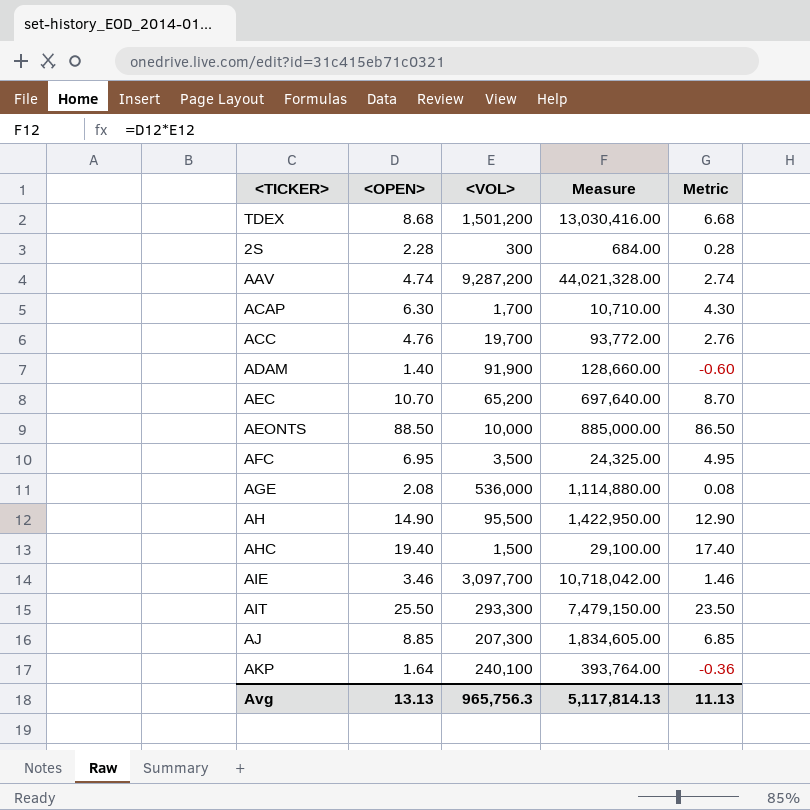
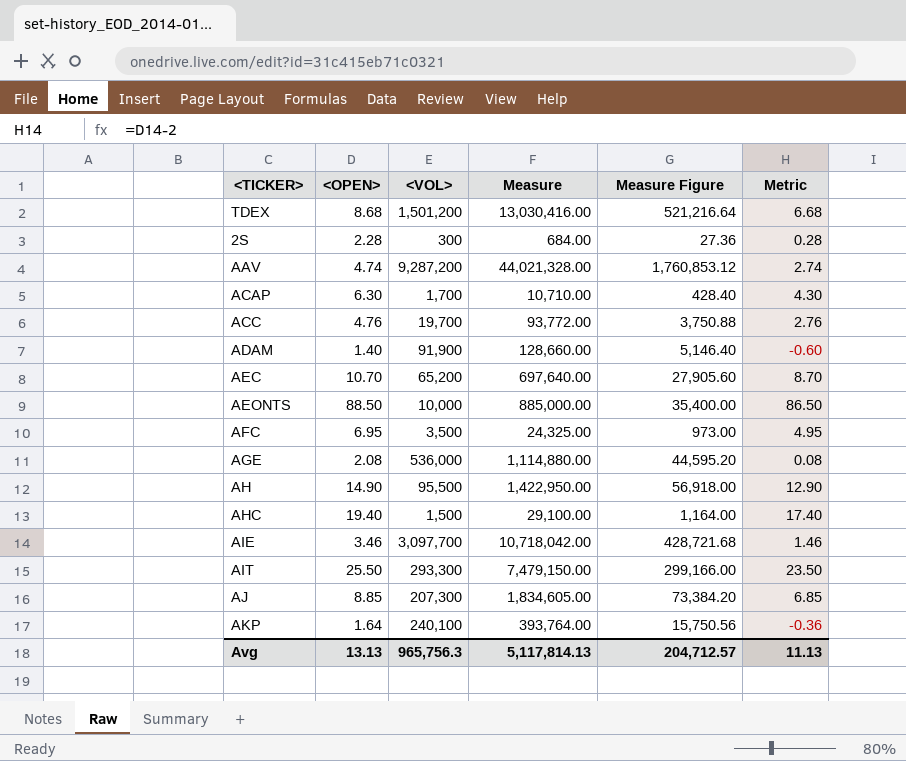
column Measure Figure | formula: none -> [Measure] * 0.04

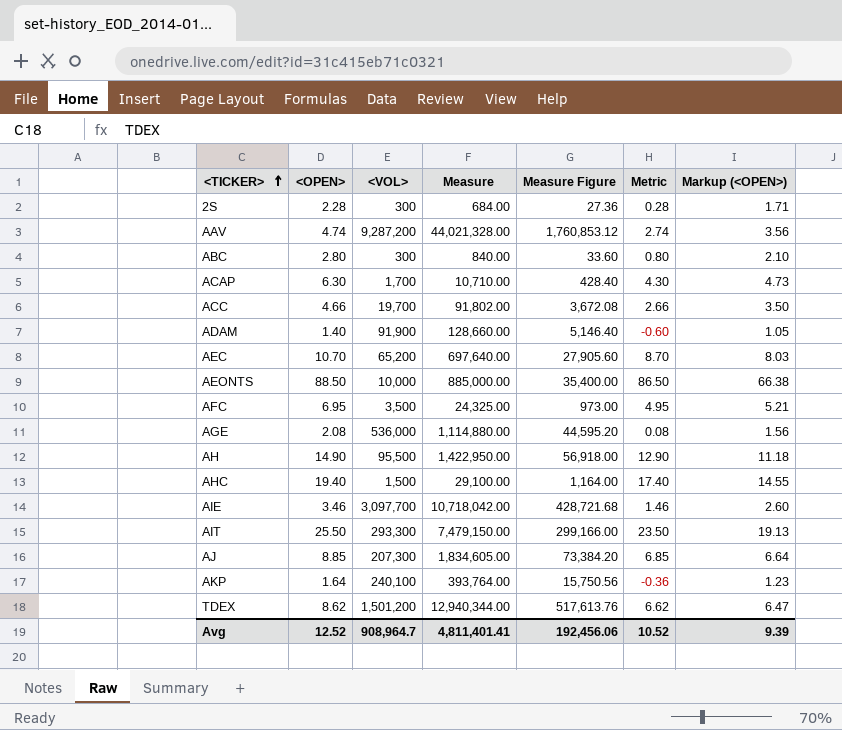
row order: none -> <TICKER> ascending
column Markup (<OPEN>) | formula: none -> [<OPEN>] * 0.75
row ABC: none -> 2.80 | 300 | 840.00 | 33.60 | 0.80 | 2.10
ACC | <OPEN>: 4.76 -> 4.66
ACC | Measure: 93,772.00 -> 91,802.00
ACC | Measure Figure: 3,750.88 -> 3,672.08
ACC | Metric: 2.76 -> 2.66
TDEX | <OPEN>: 8.68 -> 8.62
TDEX | Measure: 13,030,416.00 -> 12,940,344.00
TDEX | Measure Figure: 521,216.64 -> 517,613.76
TDEX | Metric: 6.68 -> 6.62
Avg | <OPEN>: 13.13 -> 12.52
Avg | <VOL>: 965,756.3 -> 908,964.7
Avg | Measure: 5,117,814.13 -> 4,811,401.41
Avg | Measure Figure: 204,712.57 -> 192,456.06
Avg | Metric: 11.13 -> 10.52

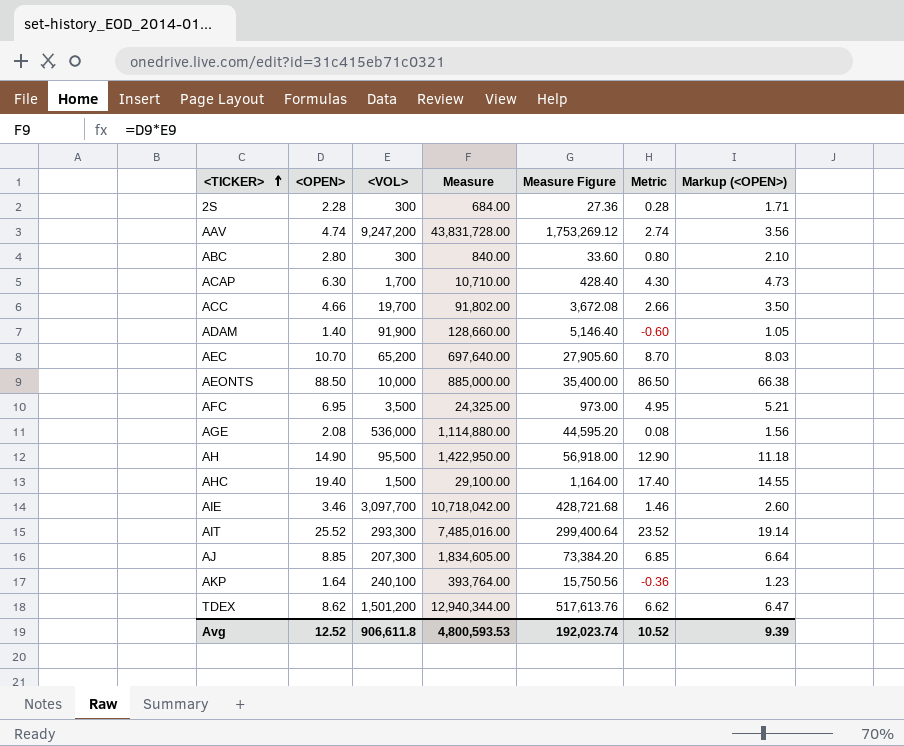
AAV | <VOL>: 9,287,200 -> 9,247,200
AAV | Measure: 44,021,328.00 -> 43,831,728.00
AAV | Measure Figure: 1,760,853.12 -> 1,753,269.12
AIT | <OPEN>: 25.50 -> 25.52
AIT | Measure: 7,479,150.00 -> 7,485,016.00
AIT | Measure Figure: 299,166.00 -> 299,400.64
AIT | Metric: 23.50 -> 23.52
AIT | Markup (<OPEN>): 19.13 -> 19.14
Avg | <VOL>: 908,964.7 -> 906,611.8
Avg | Measure: 4,811,401.41 -> 4,800,593.53
Avg | Measure Figure: 192,456.06 -> 192,023.74

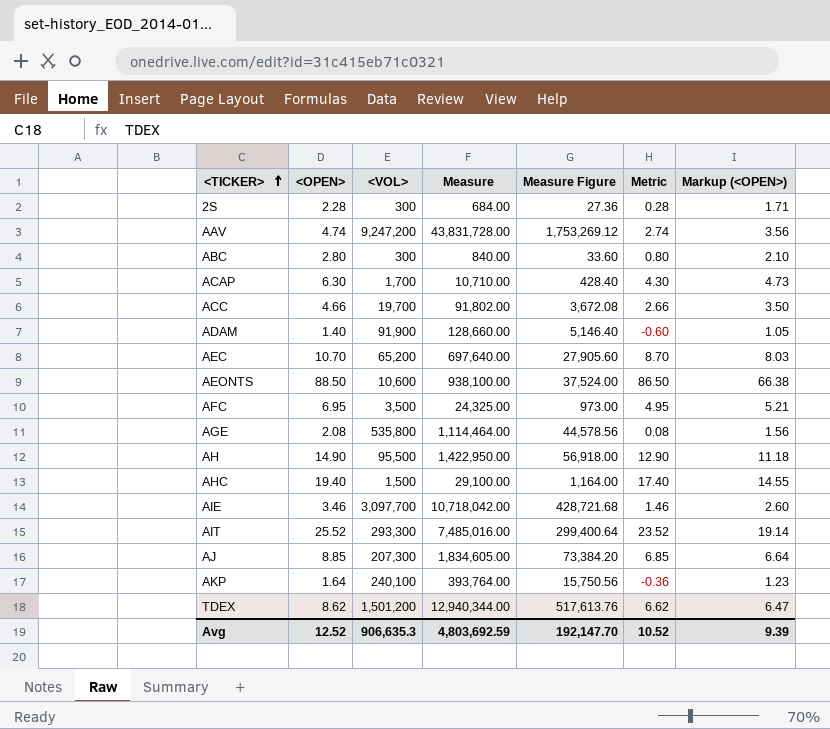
AEONTS | <VOL>: 10,000 -> 10,600
AEONTS | Measure: 885,000.00 -> 938,100.00
AEONTS | Measure Figure: 35,400.00 -> 37,524.00
AGE | <VOL>: 536,000 -> 535,800
AGE | Measure: 1,114,880.00 -> 1,114,464.00
AGE | Measure Figure: 44,595.20 -> 44,578.56
Avg | <VOL>: 906,611.8 -> 906,635.3
Avg | Measure: 4,800,593.53 -> 4,803,692.59
Avg | Measure Figure: 192,023.74 -> 192,147.70

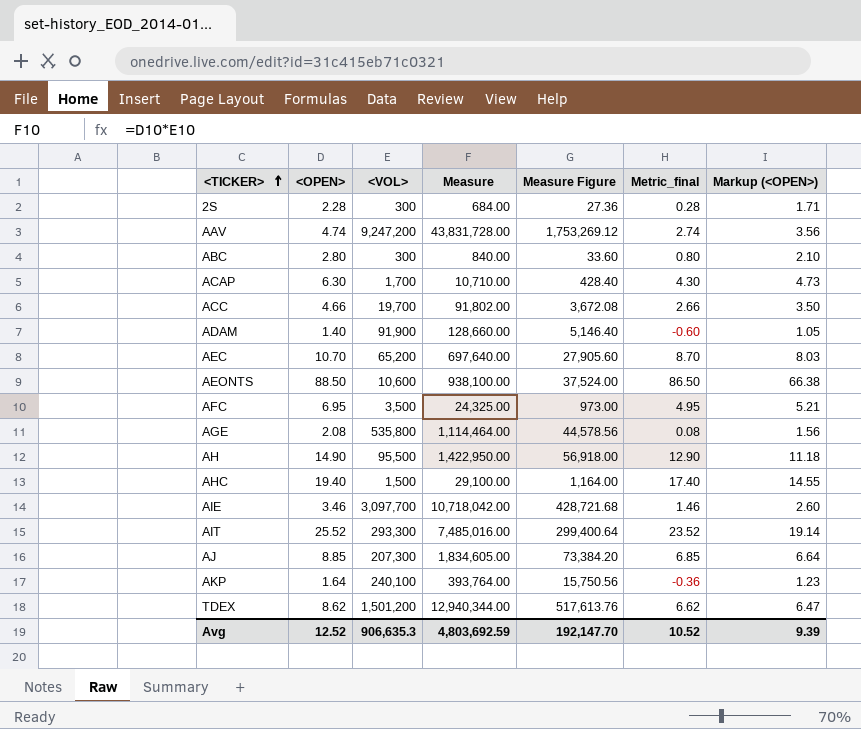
column name: Metric -> Metric_final

